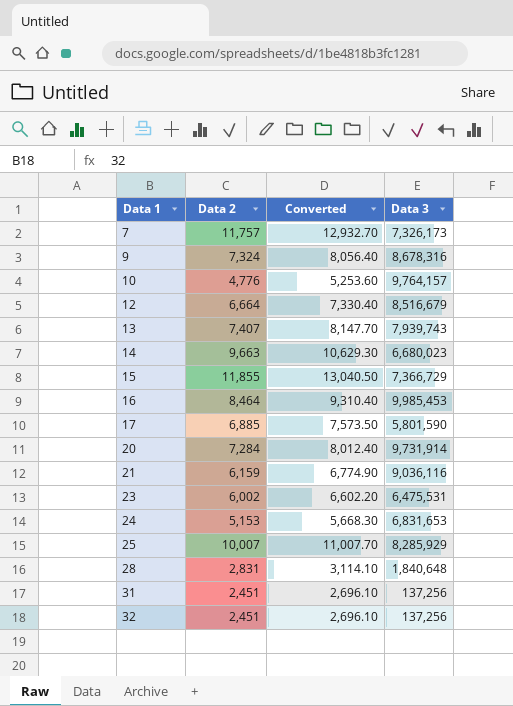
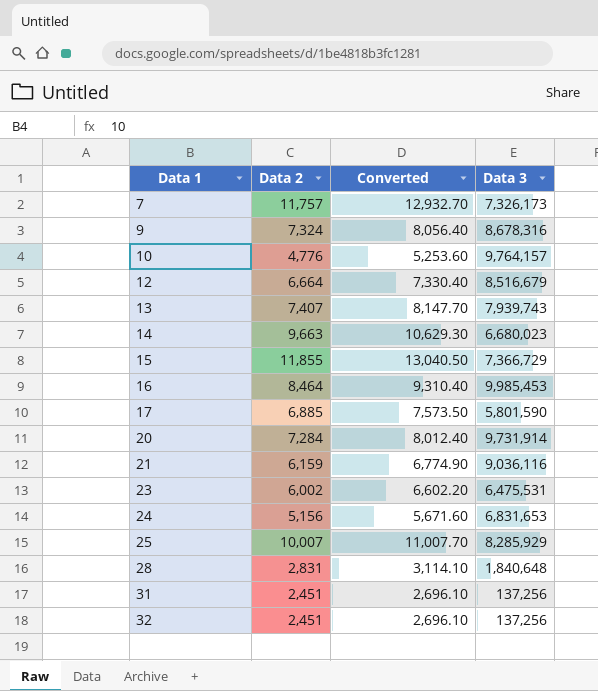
24 | Data 2: 5,153 -> 5,156
24 | Converted: 5,668.30 -> 5,671.60

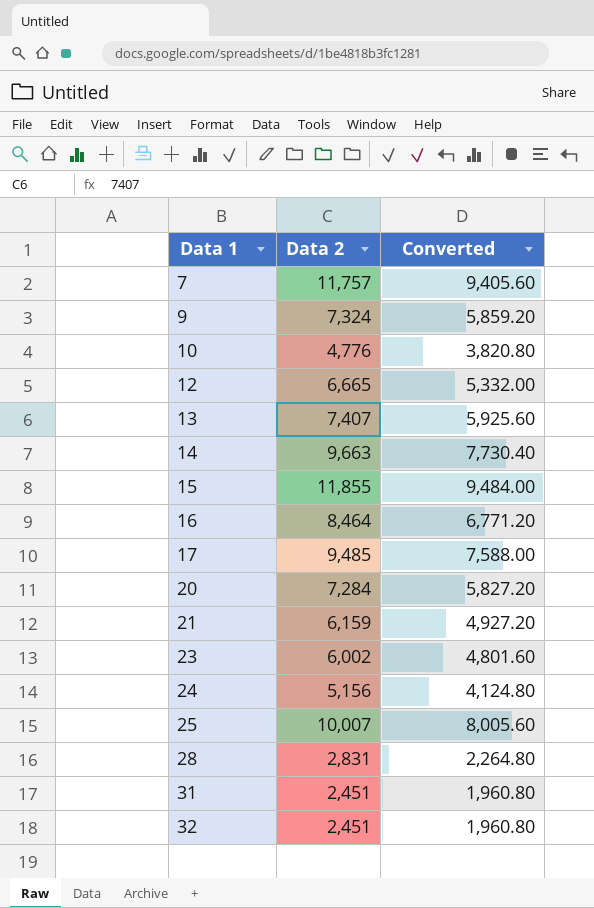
column Data 3 | position: 4 -> none
column Converted | formula: [Data 2] * 1.1 -> [Data 2] * 0.8
12 | Data 2: 6,664 -> 6,665
17 | Data 2: 6,885 -> 9,485

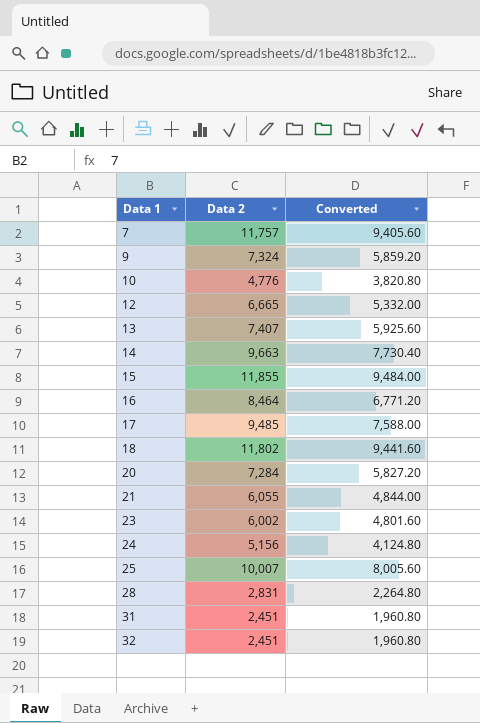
row 18: none -> 11,802 | 9,441.60
21 | Data 2: 6,159 -> 6,055
21 | Converted: 4,927.20 -> 4,844.00

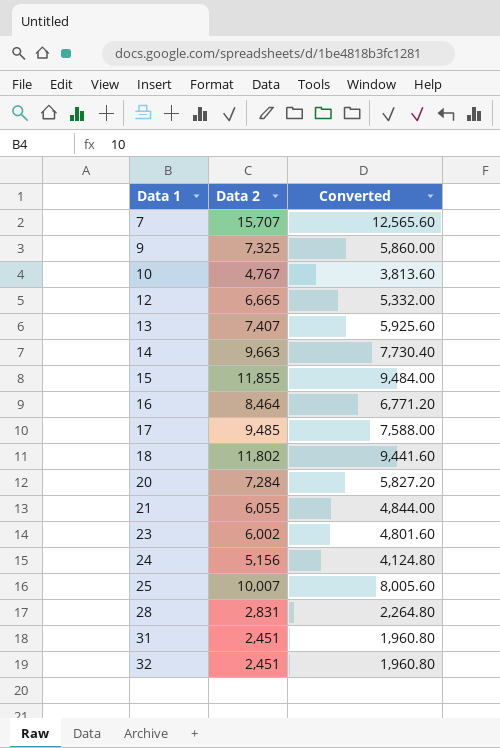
7 | Data 2: 11,757 -> 15,707
7 | Converted: 9,405.60 -> 12,565.60
9 | Data 2: 7,324 -> 7,325
9 | Converted: 5,859.20 -> 5,860.00
10 | Data 2: 4,776 -> 4,767
10 | Converted: 3,820.80 -> 3,813.60

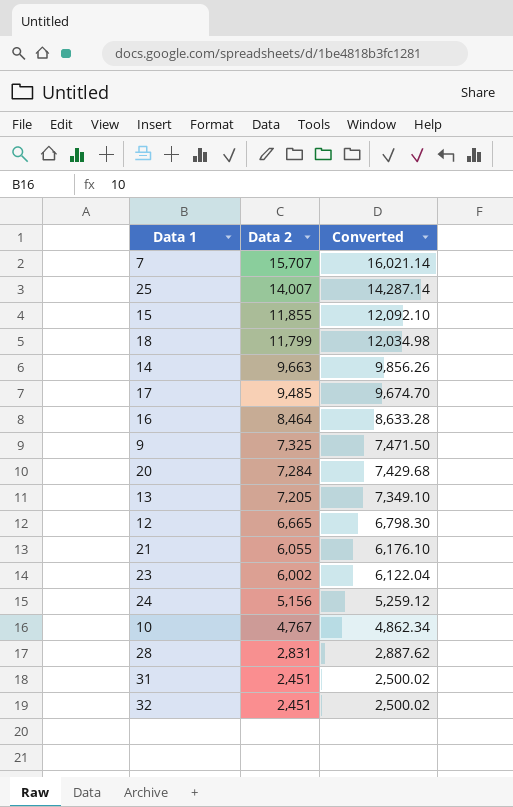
row order: Data 1 ascending -> Data 2 descending
column Converted | formula: [Data 2] * 0.8 -> [Data 2] * 1.02
25 | Data 2: 10,007 -> 14,007
18 | Data 2: 11,802 -> 11,799
13 | Data 2: 7,407 -> 7,205

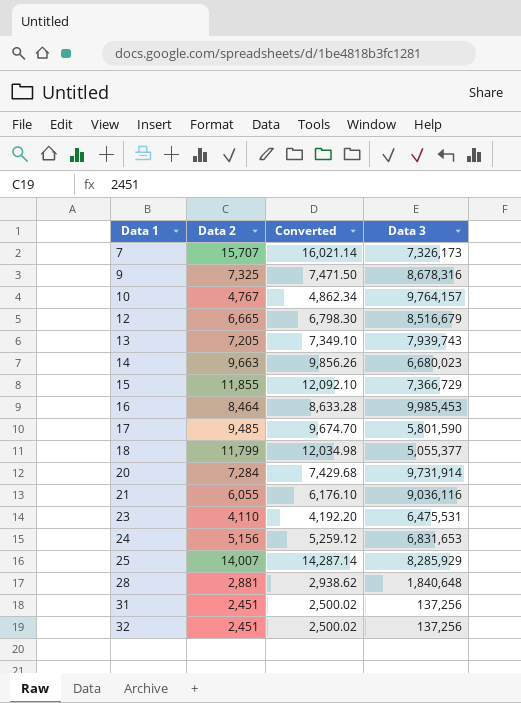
row order: Data 2 descending -> Data 1 ascending
column Data 3 | position: none -> 4
23 | Data 2: 6,002 -> 4,110
23 | Converted: 6,122.04 -> 4,192.20
28 | Data 2: 2,831 -> 2,881
28 | Converted: 2,887.62 -> 2,938.62

